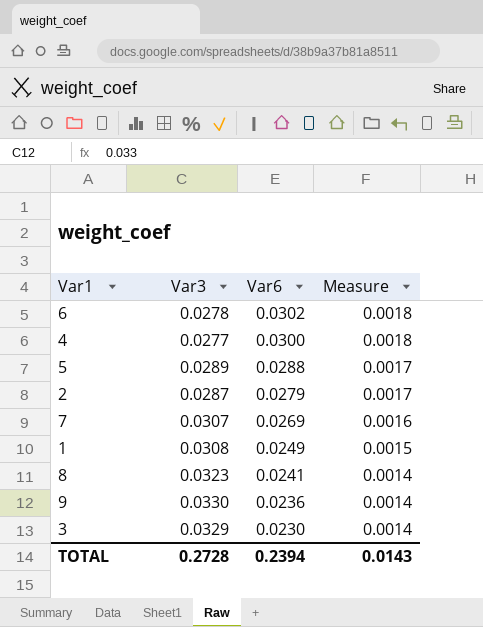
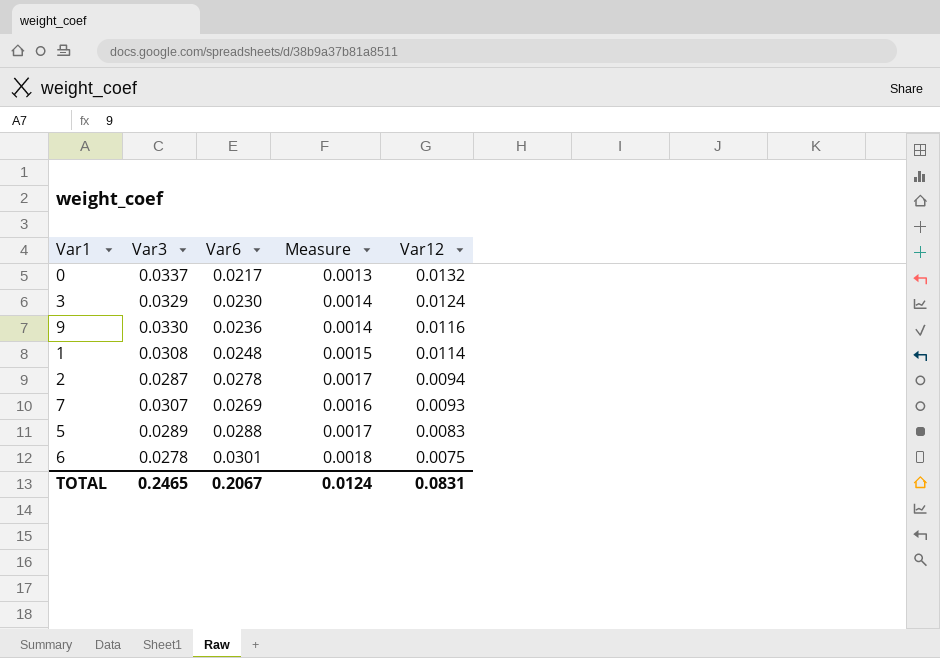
row order: Var6 descending -> Var12 descending
column Var12 | position: none -> 5
row 4: 0.0277 | 0.0300 | 0.0018 -> none
row 8: 0.0323 | 0.0241 | 0.0014 -> none
row 0: none -> 0.0337 | 0.0217 | 0.0013 | 0.0132
1 | Var6: 0.0249 -> 0.0248
2 | Var6: 0.0279 -> 0.0278
6 | Var6: 0.0302 -> 0.0301
TOTAL | Var3: 0.2728 -> 0.2465
TOTAL | Var6: 0.2394 -> 0.2067
TOTAL | Measure: 0.0143 -> 0.0124

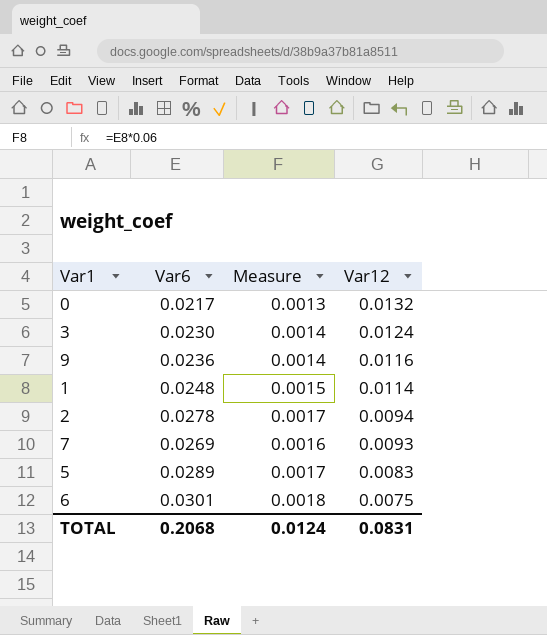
column Var3 | position: 2 -> none
5 | Var6: 0.0288 -> 0.0289
TOTAL | Var6: 0.2067 -> 0.2068

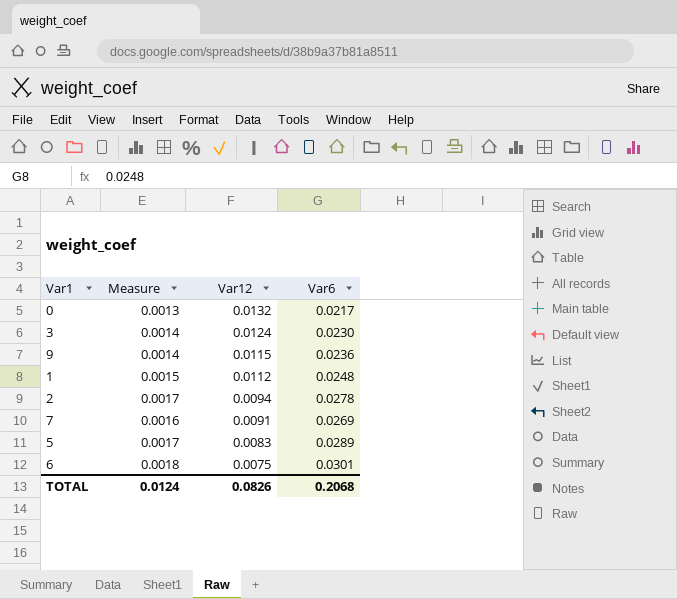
column Var6 | position: 2 -> 4
9 | Var12: 0.0116 -> 0.0115
1 | Var12: 0.0114 -> 0.0112
7 | Var12: 0.0093 -> 0.0091
TOTAL | Var12: 0.0831 -> 0.0826

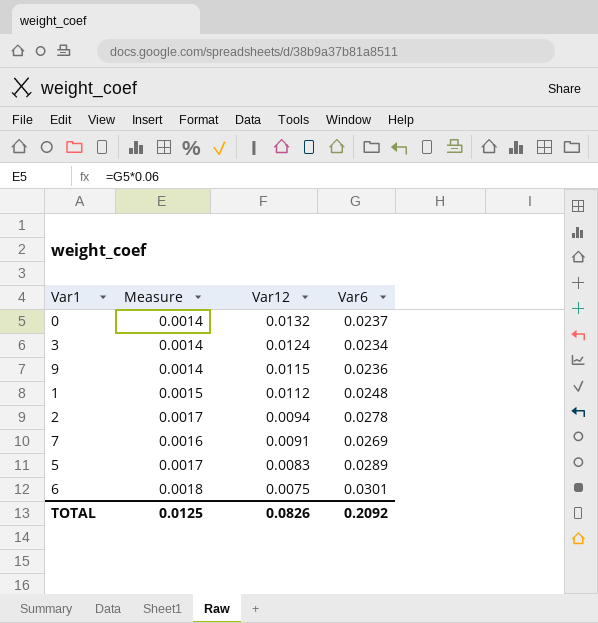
0 | Measure: 0.0013 -> 0.0014
0 | Var6: 0.0217 -> 0.0237
3 | Var6: 0.0230 -> 0.0234
TOTAL | Measure: 0.0124 -> 0.0125
TOTAL | Var6: 0.2068 -> 0.2092

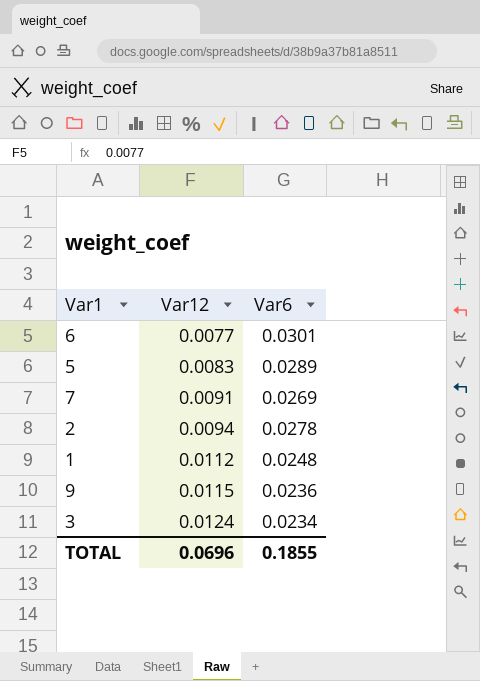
row order: Var12 descending -> Var12 ascending
column Measure | formula: [Var6] * 0.06 -> none
row 0: 0.0014 | 0.0132 | 0.0237 -> none
6 | Var12: 0.0075 -> 0.0077
TOTAL | Var12: 0.0826 -> 0.0696
TOTAL | Var6: 0.2092 -> 0.1855

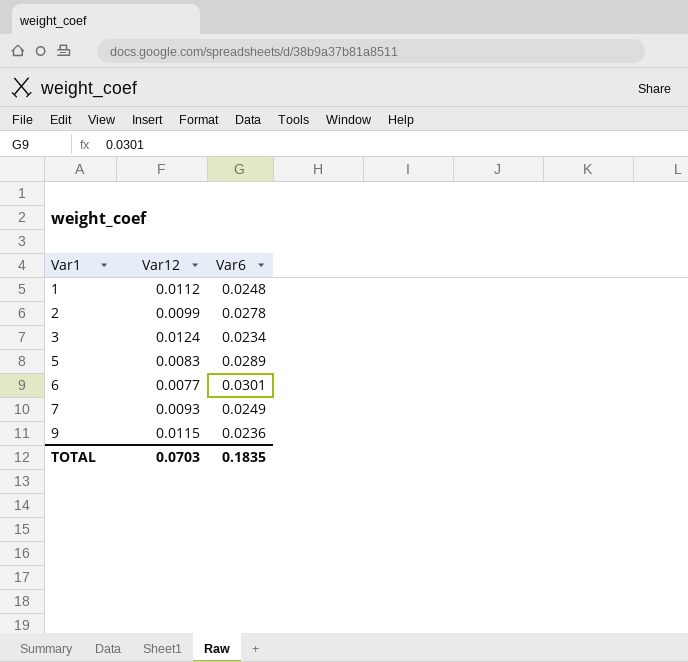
row order: Var12 ascending -> Var1 ascending
2 | Var12: 0.0094 -> 0.0099
7 | Var12: 0.0091 -> 0.0093
7 | Var6: 0.0269 -> 0.0249
TOTAL | Var12: 0.0696 -> 0.0703
TOTAL | Var6: 0.1855 -> 0.1835

